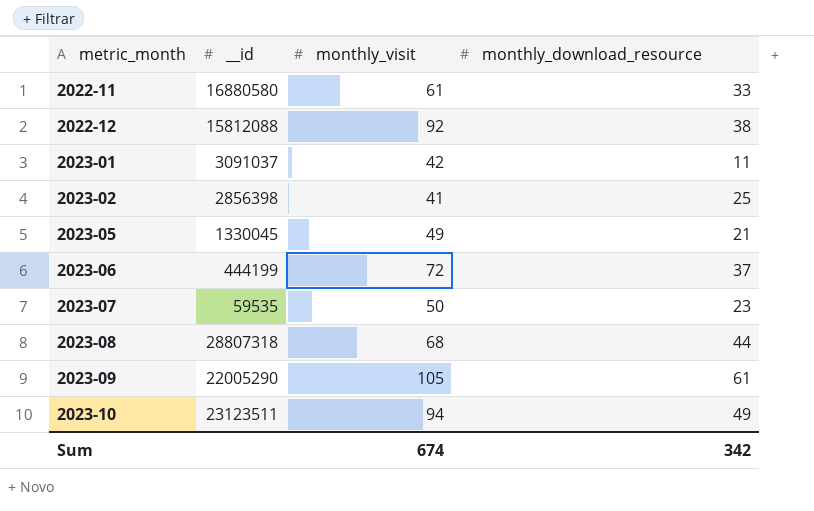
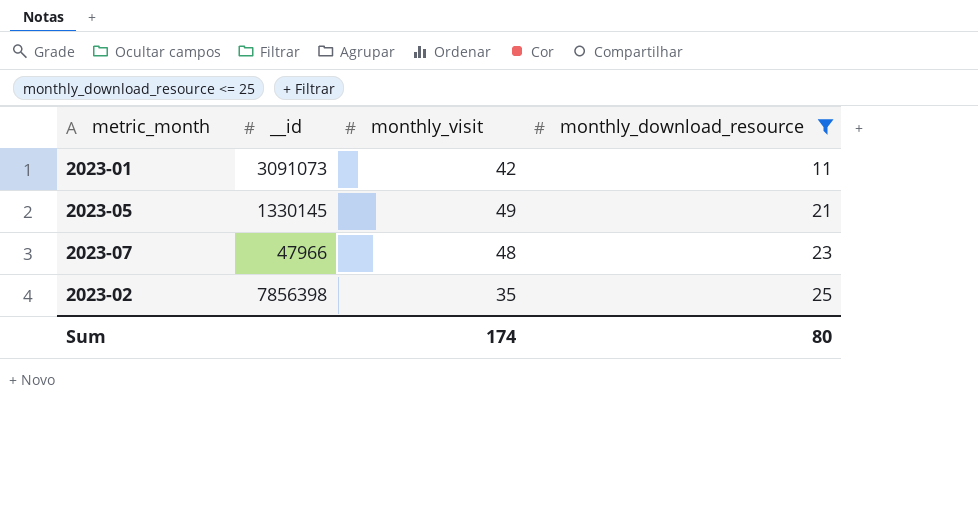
filter: none -> monthly_download_resource <= 25
row order: metric_month ascending -> monthly_download_resource ascending
2023-01 | __id: 3091037 -> 3091073
2023-05 | __id: 1330045 -> 1330145
2023-07 | __id: 59535 -> 47966
2023-07 | monthly_visit: 50 -> 48
2023-02 | __id: 2856398 -> 7856398
2023-02 | monthly_visit: 41 -> 35
Sum | monthly_visit: 674 -> 174
Sum | monthly_download_resource: 342 -> 80

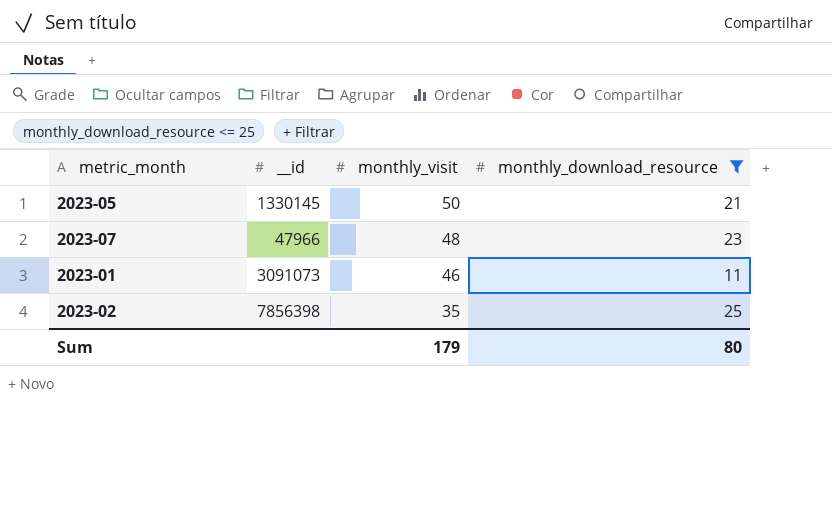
row order: monthly_download_resource ascending -> monthly_visit descending
2023-05 | monthly_visit: 49 -> 50
2023-01 | monthly_visit: 42 -> 46
Sum | monthly_visit: 174 -> 179

